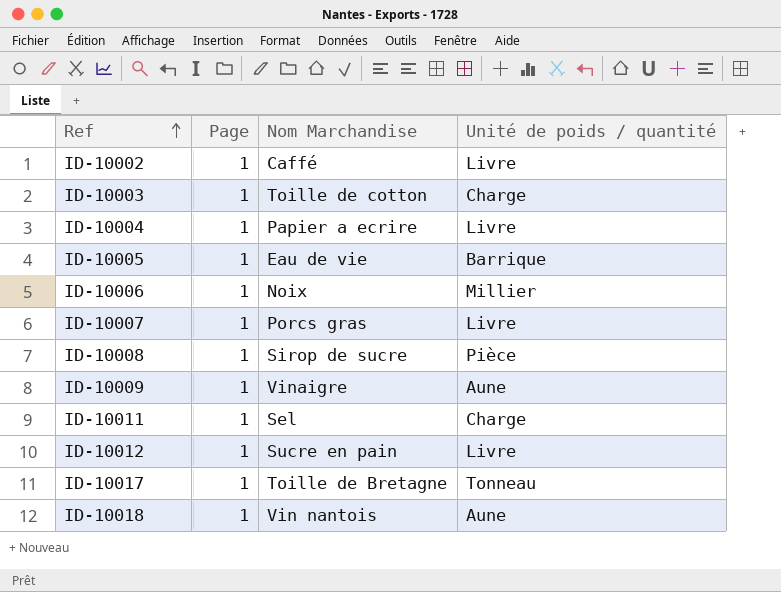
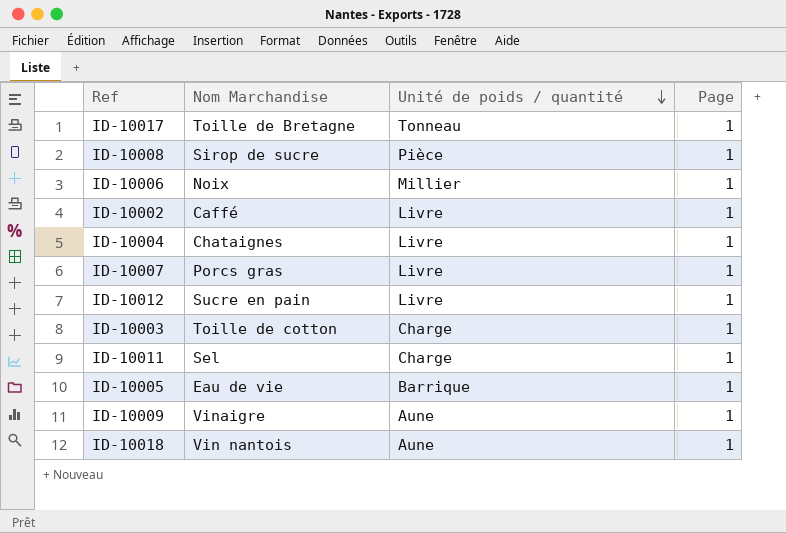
row order: Ref ascending -> Unité de poids / quantité descending
column Page | position: 2 -> 4
ID-10004 | Nom Marchandise: Papier a ecrire -> Chataignes

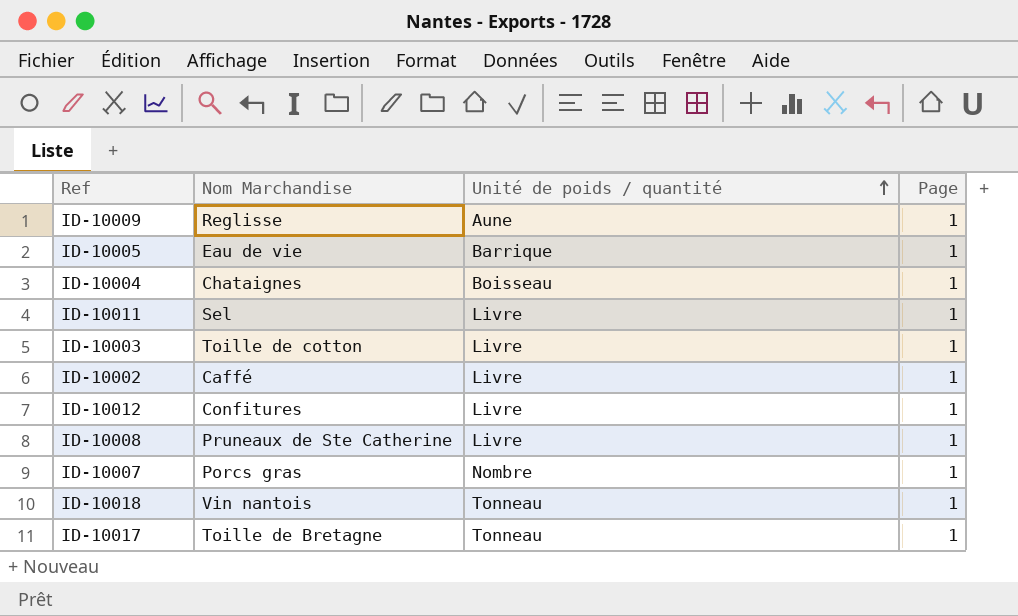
row order: Unité de poids / quantité descending -> Unité de poids / quantité ascending
row ID-10006: Noix | Millier | 1 -> none
ID-10009 | Nom Marchandise: Vinaigre -> Reglisse
ID-10004 | Unité de poids / quantité: Livre -> Boisseau
ID-10011 | Unité de poids / quantité: Charge -> Livre
ID-10003 | Unité de poids / quantité: Charge -> Livre
ID-10012 | Nom Marchandise: Sucre en pain -> Confitures
ID-10008 | Nom Marchandise: Sirop de sucre -> Pruneaux de Ste Catherine
ID-10008 | Unité de poids / quantité: Pièce -> Livre
ID-10007 | Unité de poids / quantité: Livre -> Nombre
ID-10018 | Unité de poids / quantité: Aune -> Tonneau

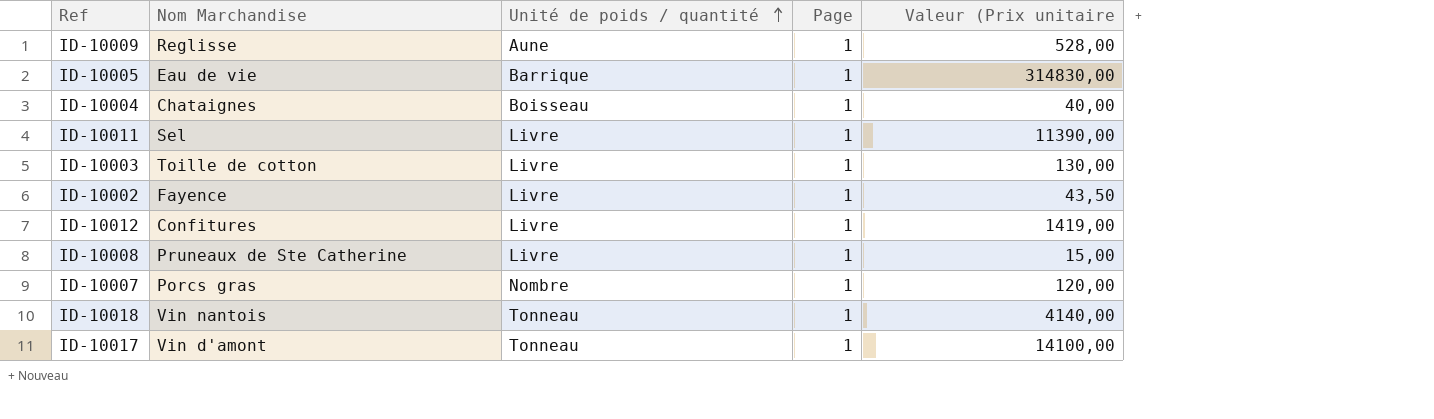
column Valeur (Prix unitaire | position: none -> 5
ID-10002 | Nom Marchandise: Caffé -> Fayence
ID-10017 | Nom Marchandise: Toille de Bretagne -> Vin d'amont

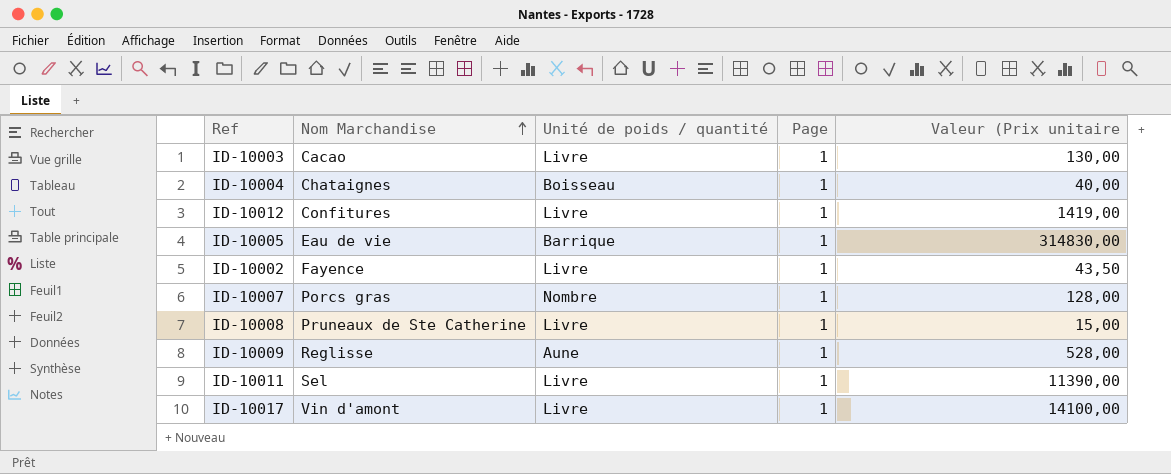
row order: Unité de poids / quantité ascending -> Nom Marchandise ascending
row ID-10018: Vin nantois | Tonneau | 1 | 4140,00 -> none
ID-10003 | Nom Marchandise: Toille de cotton -> Cacao
ID-10007 | Valeur (Prix unitaire: 120,00 -> 128,00
ID-10017 | Unité de poids / quantité: Tonneau -> Livre

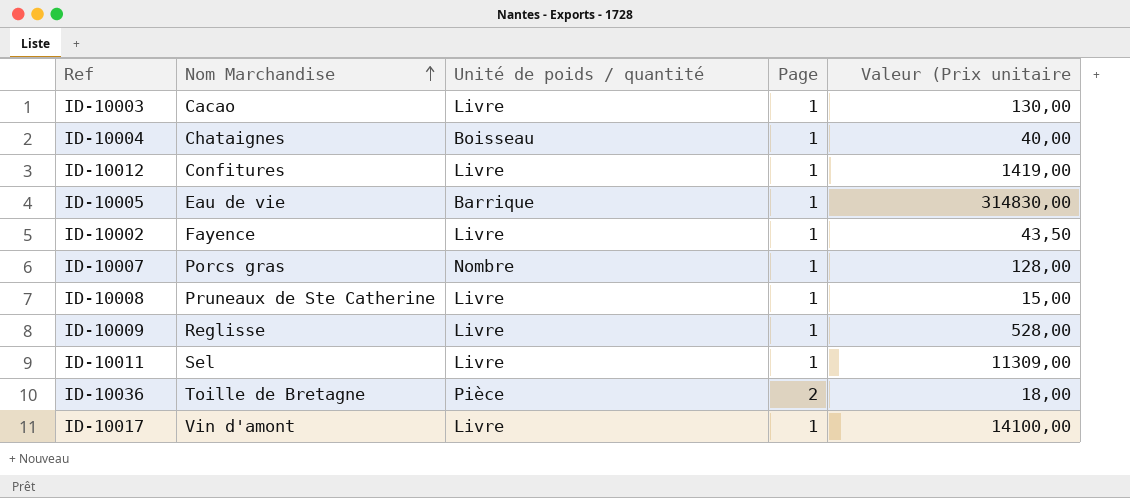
ID-10009 | Unité de poids / quantité: Aune -> Livre
ID-10011 | Valeur (Prix unitaire: 11390,00 -> 11309,00
row ID-10036: none -> Toille de Bretagne | Pièce | 2 | 18,00

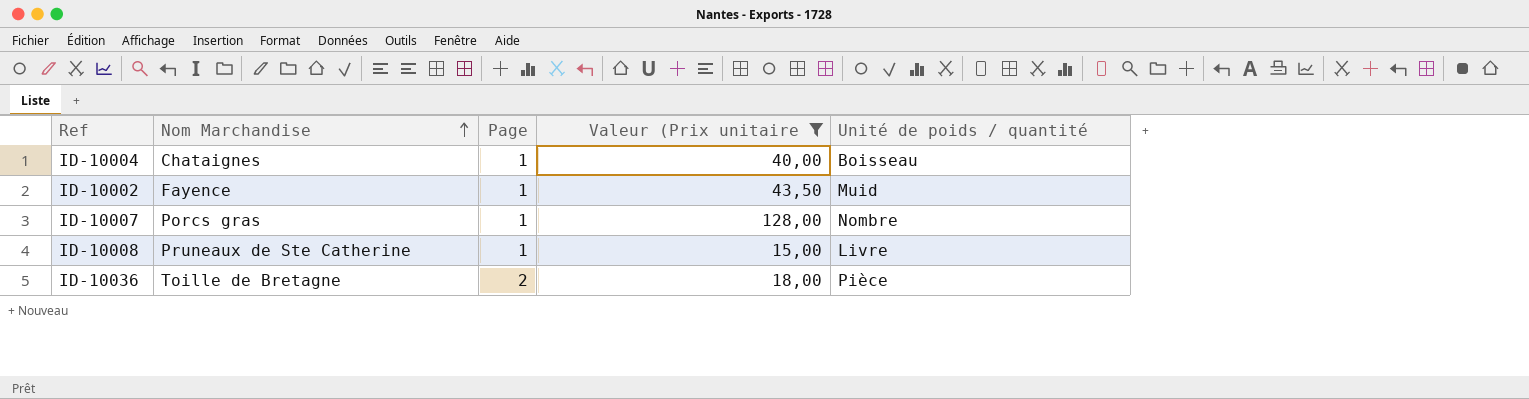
filter: none -> Valeur (Prix unitaire <= 128,00
column Unité de poids / quantité | position: 3 -> 5
ID-10002 | Unité de poids / quantité: Livre -> Muid

